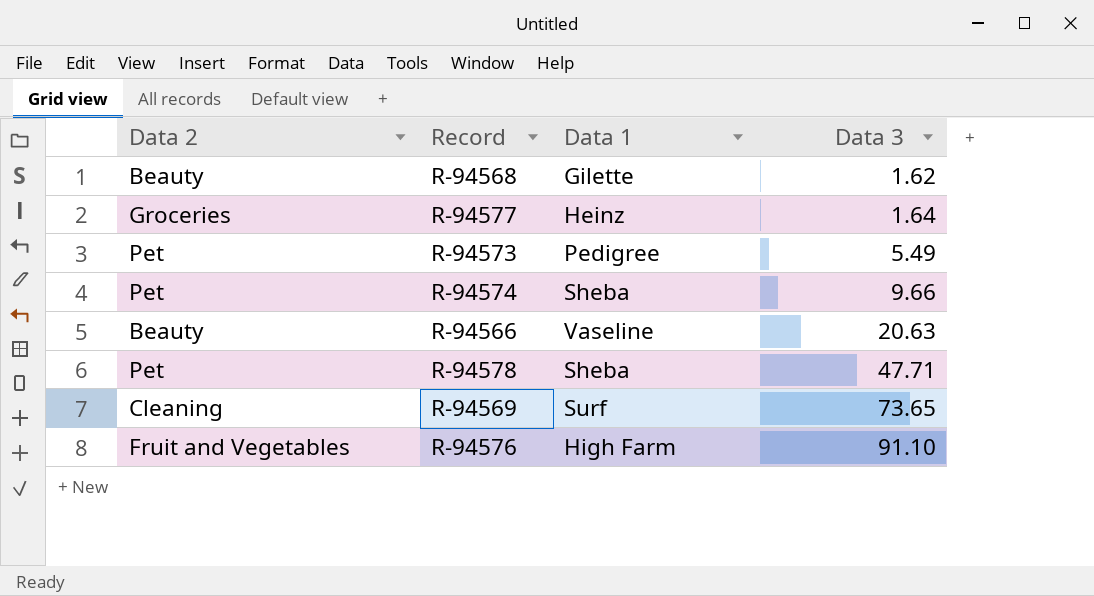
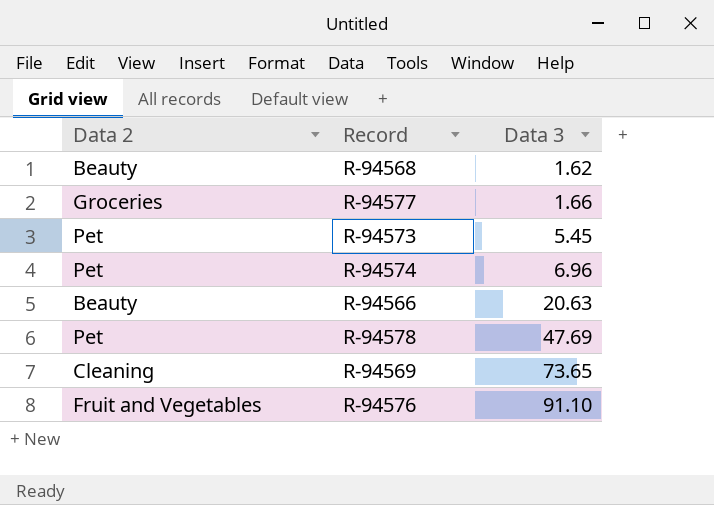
column Data 1 | position: 3 -> none
R-94577 | Data 3: 1.64 -> 1.66
R-94573 | Data 3: 5.49 -> 5.45
R-94574 | Data 3: 9.66 -> 6.96
R-94578 | Data 3: 47.71 -> 47.69

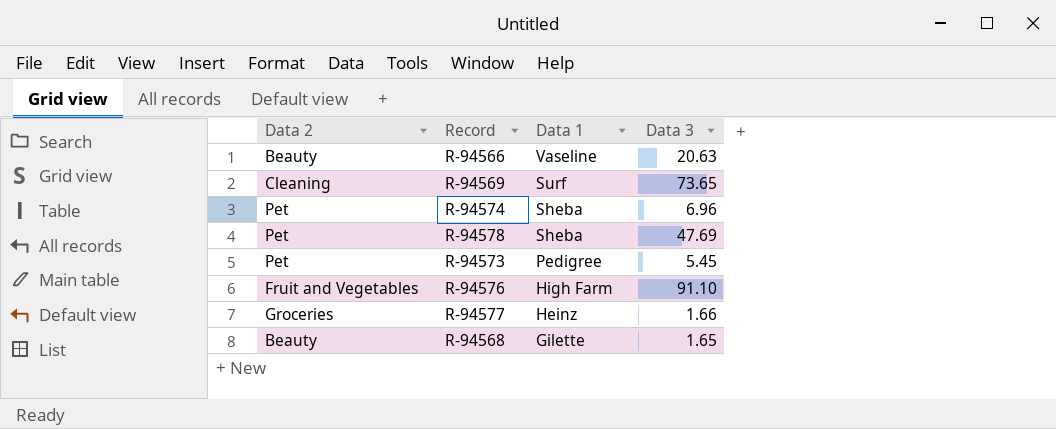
row order: Data 3 ascending -> Data 1 descending
column Data 1 | position: none -> 3
R-94568 | Data 3: 1.62 -> 1.65

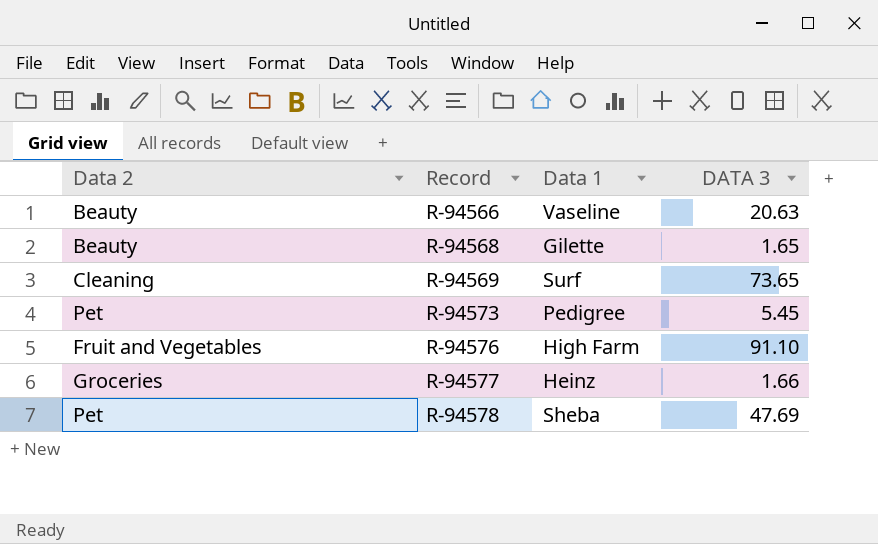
row order: Data 1 descending -> Record ascending
column name: Data 3 -> DATA 3
row R-94574: Pet | Sheba | 6.96 -> none

